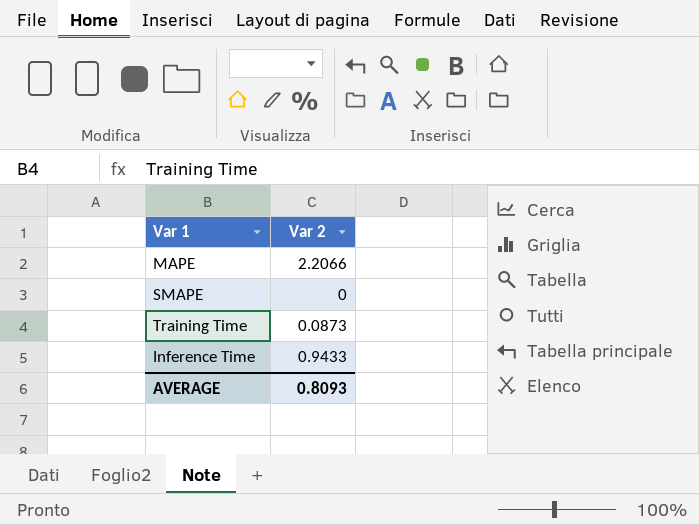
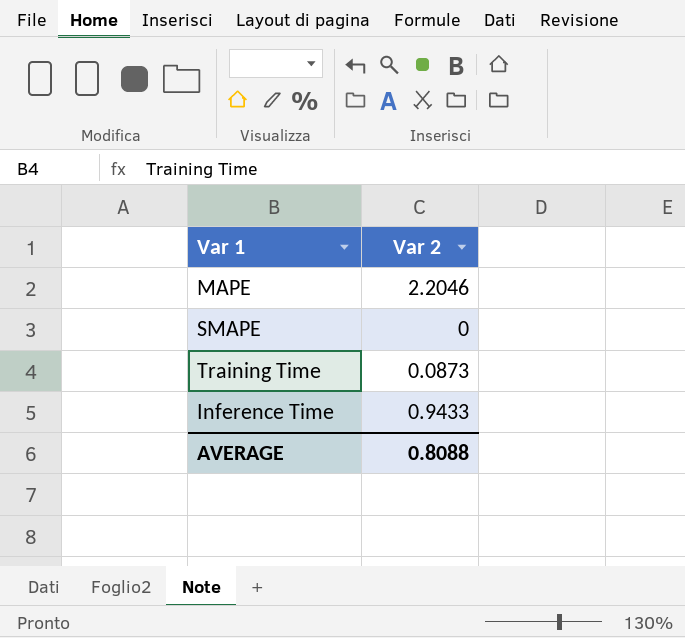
MAPE | Var 2: 2.2066 -> 2.2046
AVERAGE | Var 2: 0.8093 -> 0.8088

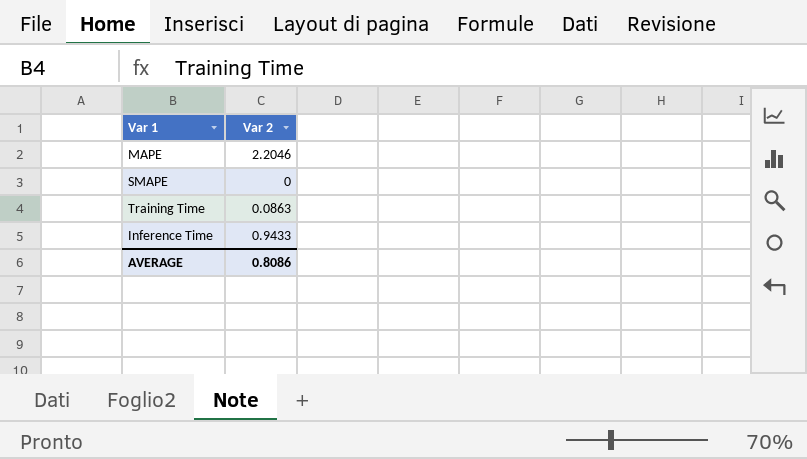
Training Time | Var 2: 0.0873 -> 0.0863
AVERAGE | Var 2: 0.8088 -> 0.8086

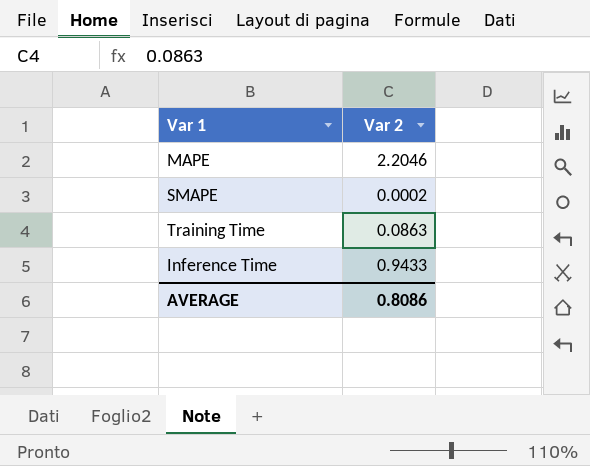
SMAPE | Var 2: 0 -> 0.0002

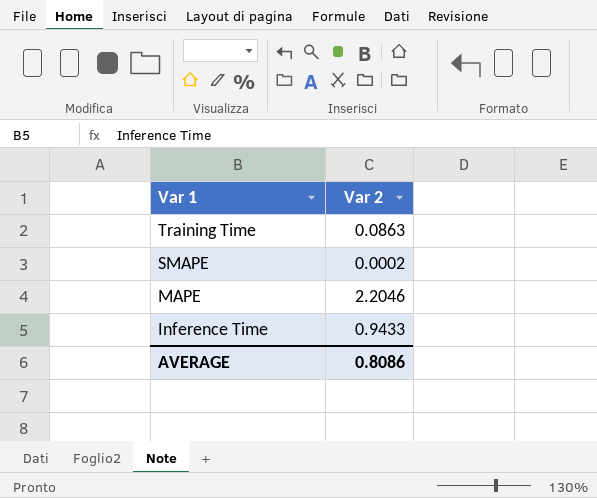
row order: none -> Var 1 descending

